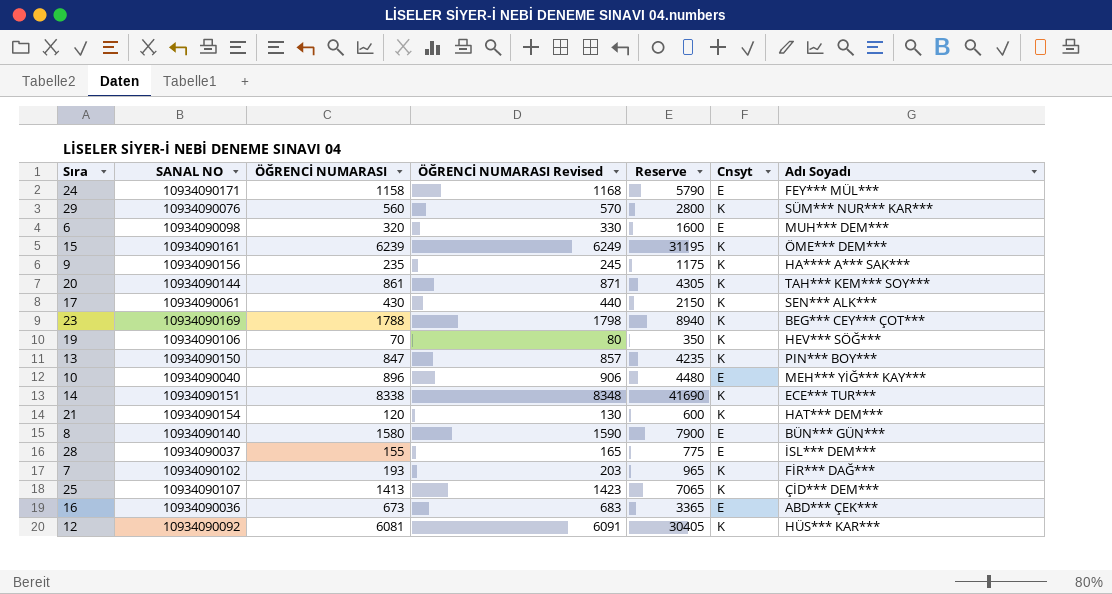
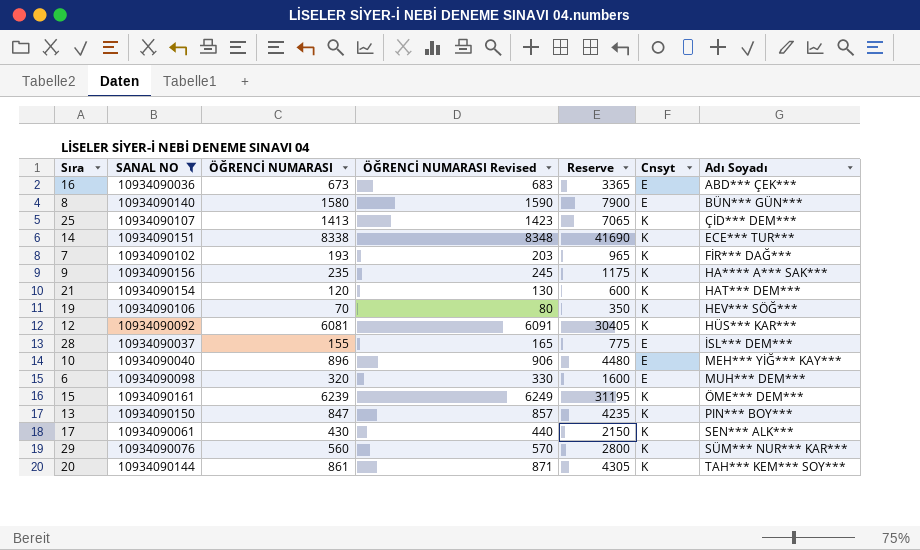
filter: none -> SANAL NO <= 10934090161
row order: none -> Adı Soyadı ascending

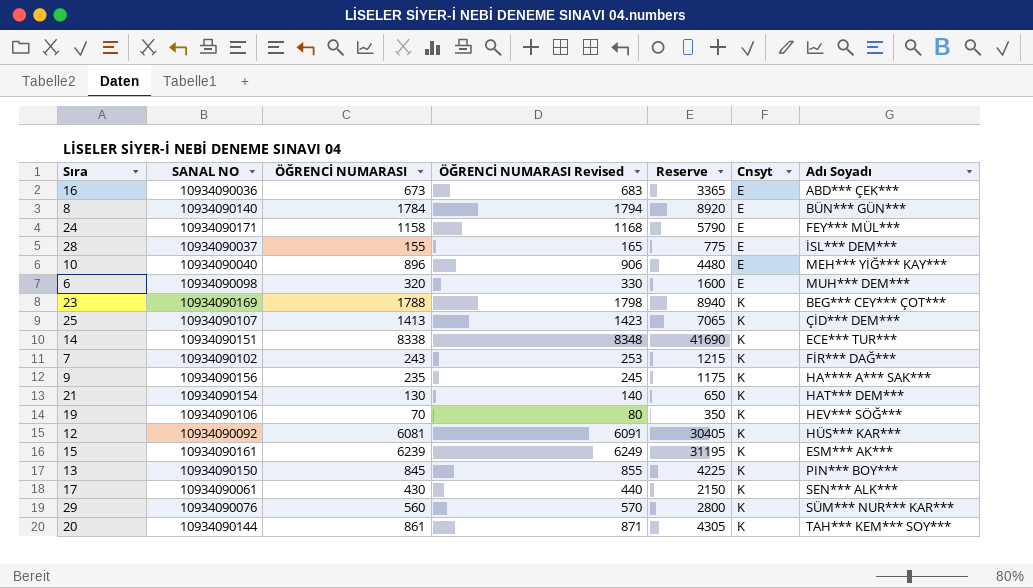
filter: SANAL NO <= 10934090161 -> none
row order: Adı Soyadı ascending -> Cnsyt ascending
8 | ÖĞRENCİ NUMARASI: 1580 -> 1784
8 | ÖĞRENCİ NUMARASI Revised: 1590 -> 1794
8 | Reserve: 7900 -> 8920
7 | ÖĞRENCİ NUMARASI: 193 -> 243
7 | ÖĞRENCİ NUMARASI Revised: 203 -> 253
7 | Reserve: 965 -> 1215
21 | ÖĞRENCİ NUMARASI: 120 -> 130
21 | ÖĞRENCİ NUMARASI Revised: 130 -> 140
21 | Reserve: 600 -> 650
15 | Adı Soyadı: ÖME*** DEM*** -> ESM*** AK***
13 | ÖĞRENCİ NUMARASI: 847 -> 845
13 | ÖĞRENCİ NUMARASI Revised: 857 -> 855
13 | Reserve: 4235 -> 4225

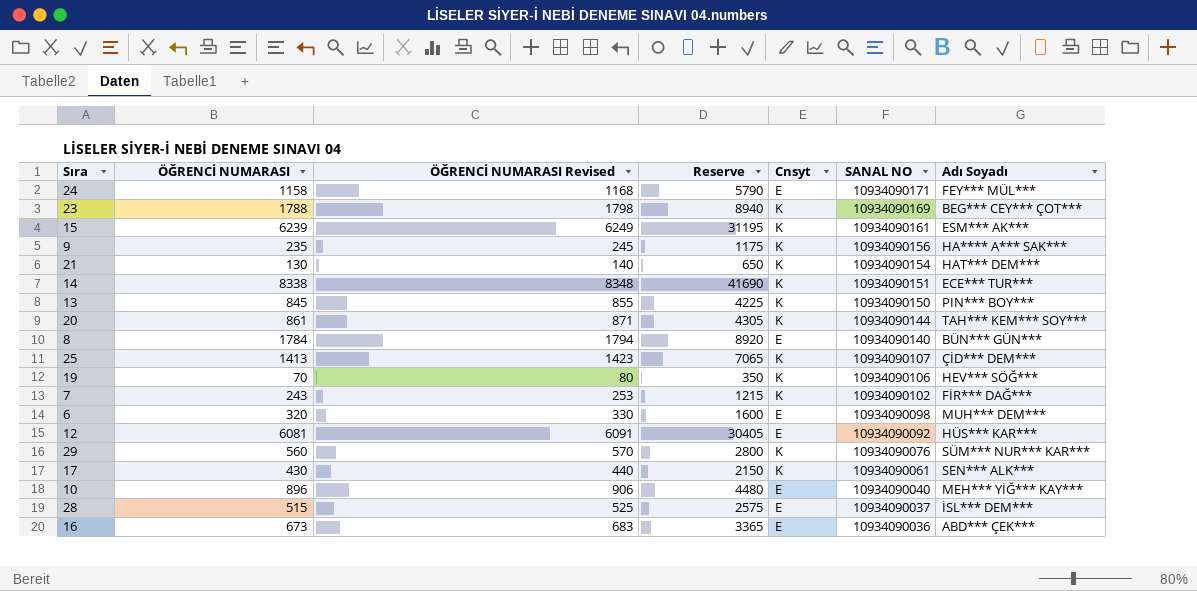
row order: Cnsyt ascending -> SANAL NO descending
column SANAL NO | position: 2 -> 6
12 | Cnsyt: K -> E
28 | ÖĞRENCİ NUMARASI: 155 -> 515
28 | ÖĞRENCİ NUMARASI Revised: 165 -> 525
28 | Reserve: 775 -> 2575

